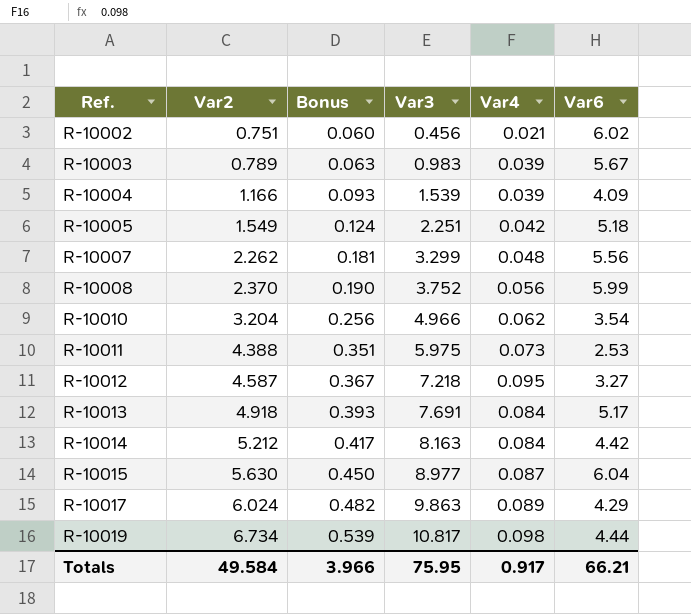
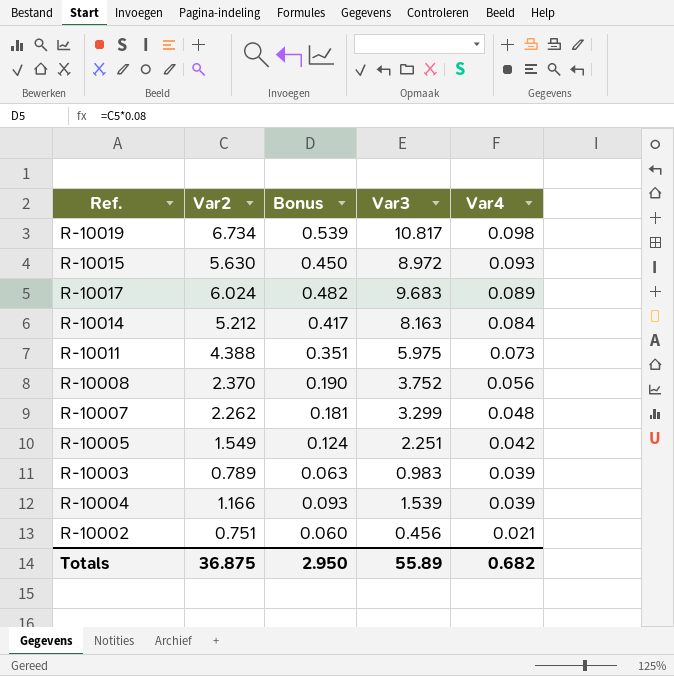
row order: Ref. ascending -> Var4 descending
column Var6 | position: 6 -> none
row R-10010: 3.204 | 0.256 | 4.966 | 0.062 | 3.54 -> none
row R-10012: 4.587 | 0.367 | 7.218 | 0.095 | 3.27 -> none
row R-10013: 4.918 | 0.393 | 7.691 | 0.084 | 5.17 -> none
R-10015 | Var3: 8.977 -> 8.972
R-10015 | Var4: 0.087 -> 0.093
R-10017 | Var3: 9.863 -> 9.683
Totals | Var2: 49.584 -> 36.875
Totals | Bonus: 3.966 -> 2.950
Totals | Var3: 75.95 -> 55.89
Totals | Var4: 0.917 -> 0.682

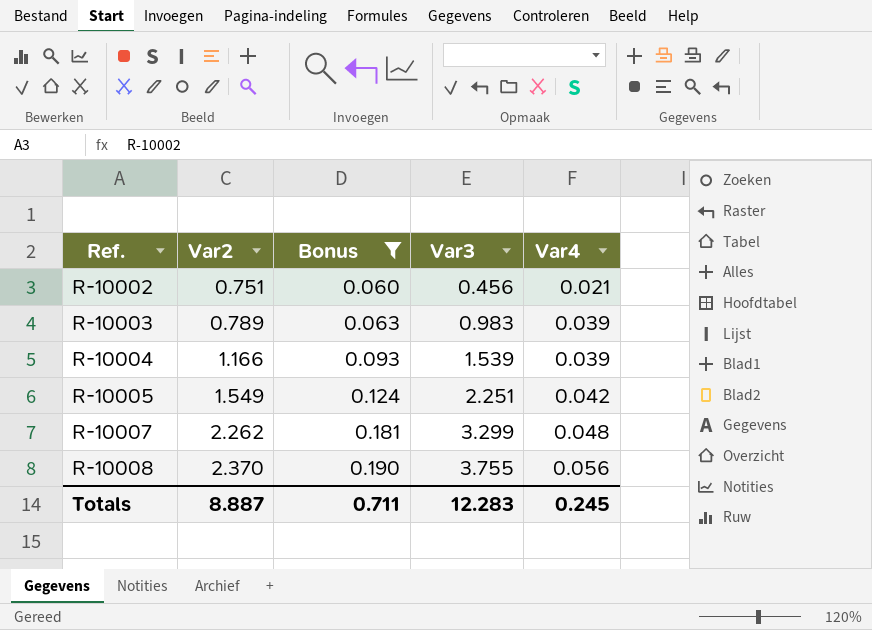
filter: none -> Bonus <= 0.190
row order: Var4 descending -> Ref. ascending
R-10008 | Var3: 3.752 -> 3.755
Totals | Var2: 36.875 -> 8.887
Totals | Bonus: 2.950 -> 0.711
Totals | Var3: 55.89 -> 12.283
Totals | Var4: 0.682 -> 0.245

